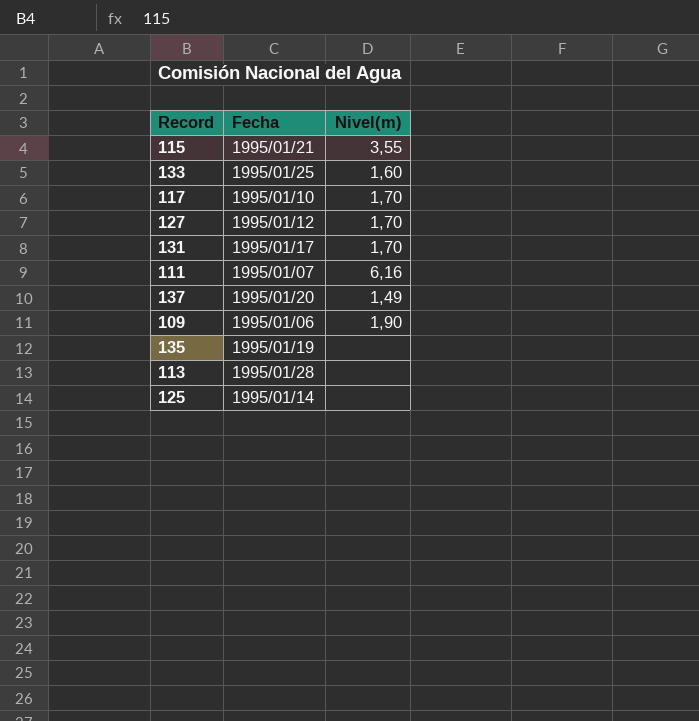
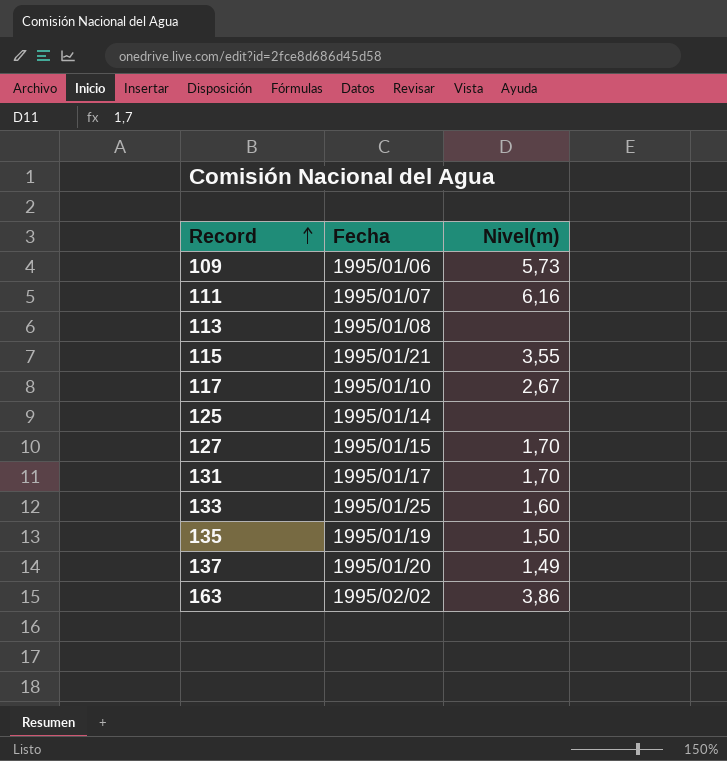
row order: none -> Record ascending
109 | Nivel(m): 1,90 -> 5,73
113 | Fecha: 1995/01/28 -> 1995/01/08
117 | Nivel(m): 1,70 -> 2,67
127 | Fecha: 1995/01/12 -> 1995/01/15
135 | Nivel(m): none -> 1,50
row 163: none -> 1995/02/02 | 3,86

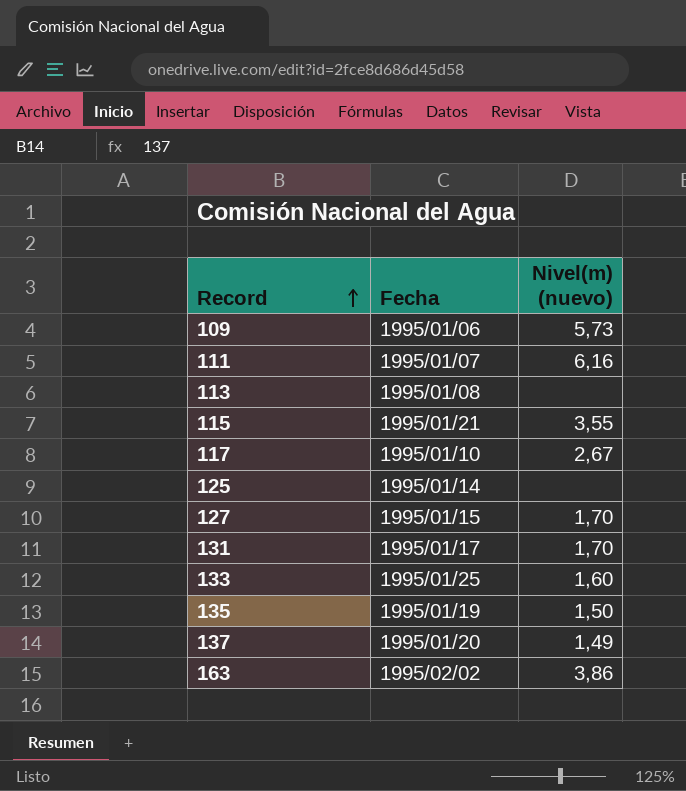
column name: Nivel(m) -> Nivel(m) (nuevo)

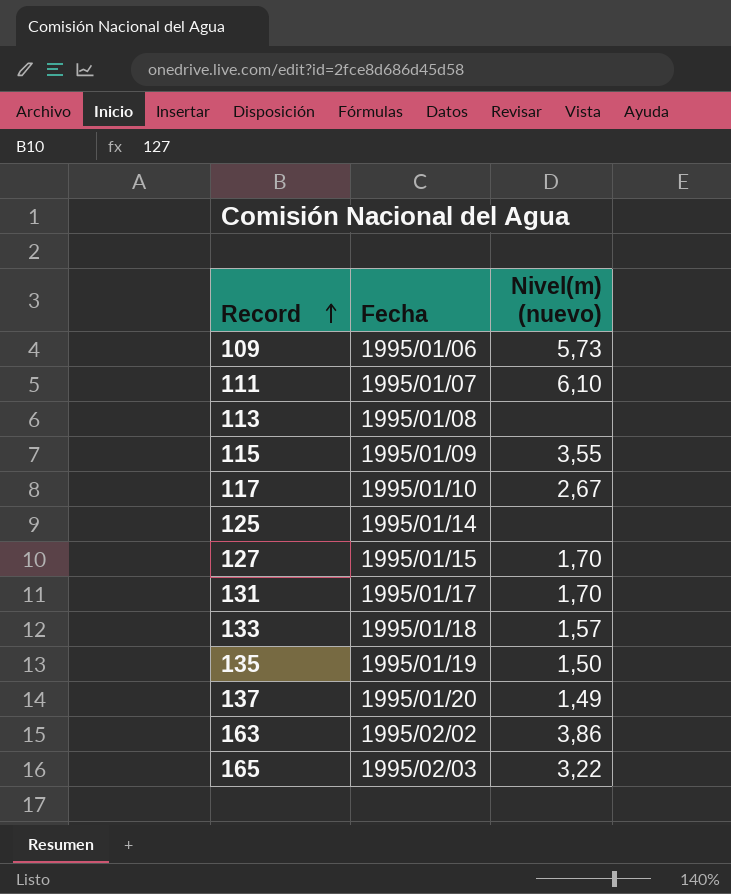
111 | Nivel(m) (nuevo): 6,16 -> 6,10
115 | Fecha: 1995/01/21 -> 1995/01/09
133 | Fecha: 1995/01/25 -> 1995/01/18
133 | Nivel(m) (nuevo): 1,60 -> 1,57
row 165: none -> 1995/02/03 | 3,22

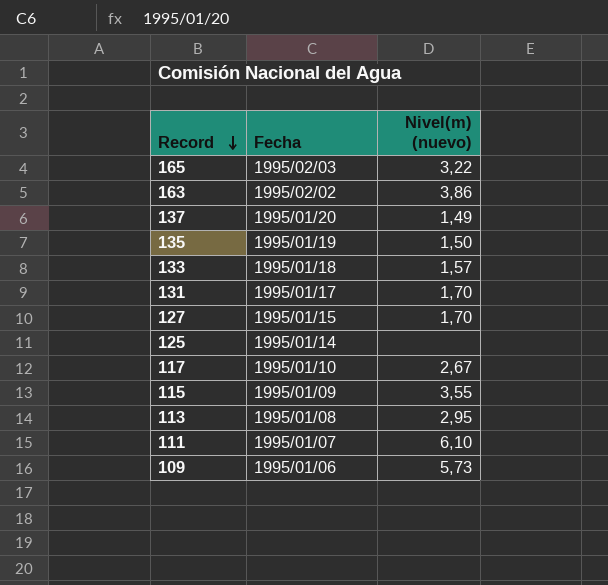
row order: Record ascending -> Record descending
113 | Nivel(m) (nuevo): none -> 2,95

